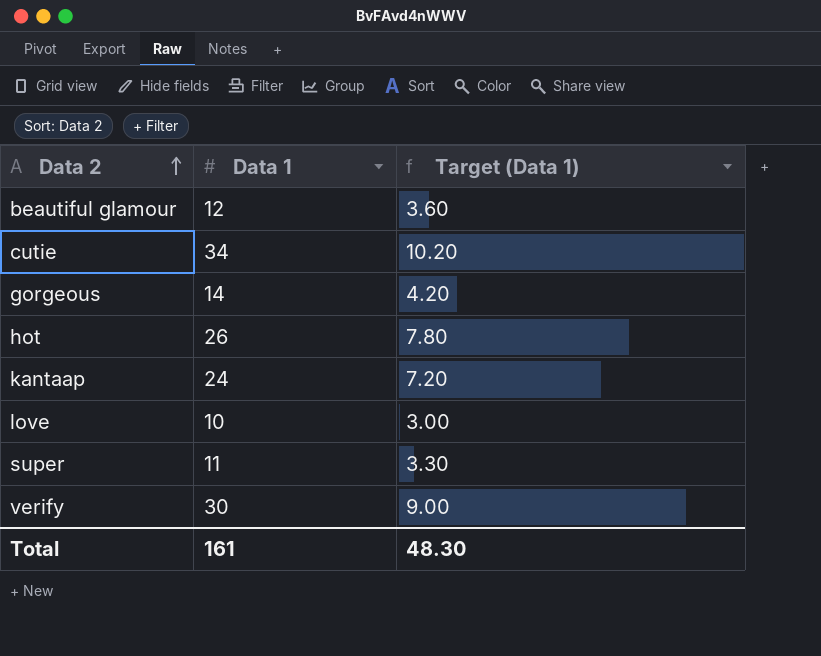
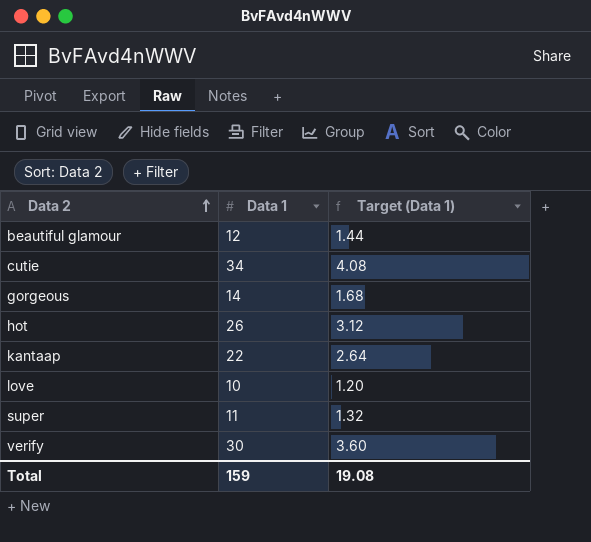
column Target (Data 1) | formula: [Data 1] * 0.3 -> [Data 1] * 0.12
kantaap | Data 1: 24 -> 22
Total | Data 1: 161 -> 159
Total | Target (Data 1): 48.30 -> 19.08

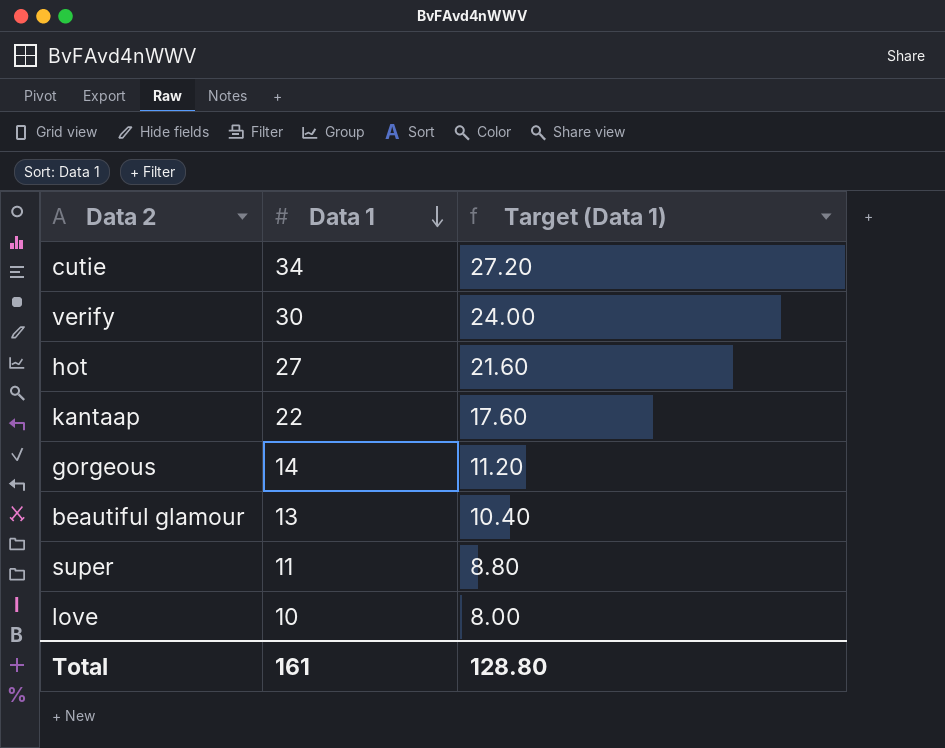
row order: Data 2 ascending -> Data 1 descending
column Target (Data 1) | formula: [Data 1] * 0.12 -> [Data 1] * 0.8
hot | Data 1: 26 -> 27
beautiful glamour | Data 1: 12 -> 13
Total | Data 1: 159 -> 161
Total | Target (Data 1): 19.08 -> 128.80

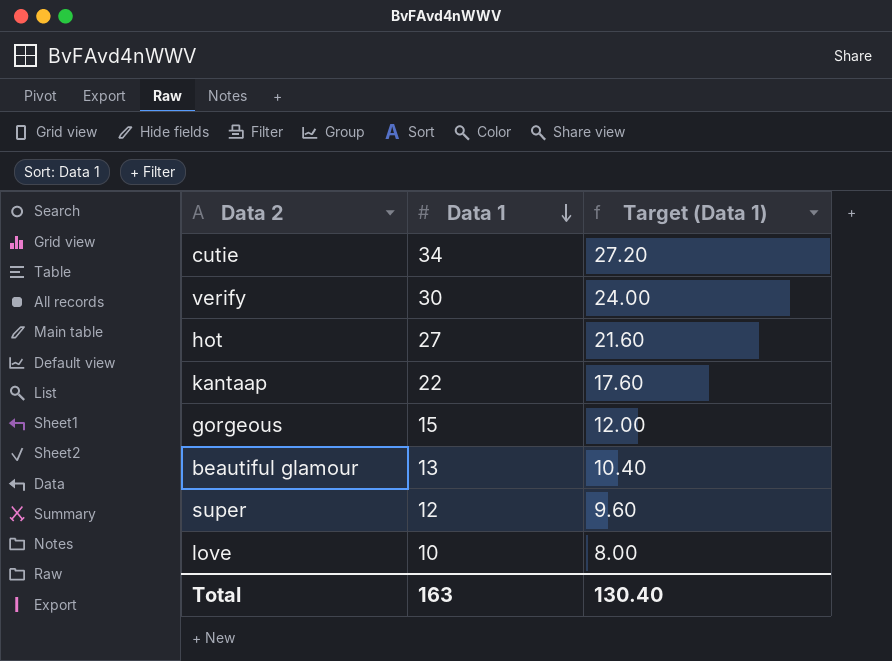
gorgeous | Data 1: 14 -> 15
gorgeous | Target (Data 1): 11.20 -> 12.00
super | Data 1: 11 -> 12
super | Target (Data 1): 8.80 -> 9.60
Total | Data 1: 161 -> 163
Total | Target (Data 1): 128.80 -> 130.40

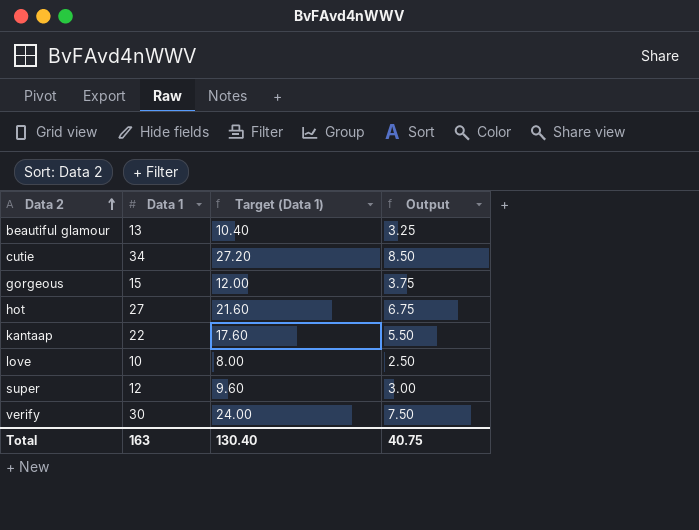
row order: Data 1 descending -> Data 2 ascending
column Output | formula: none -> [Data 1] * 0.25

